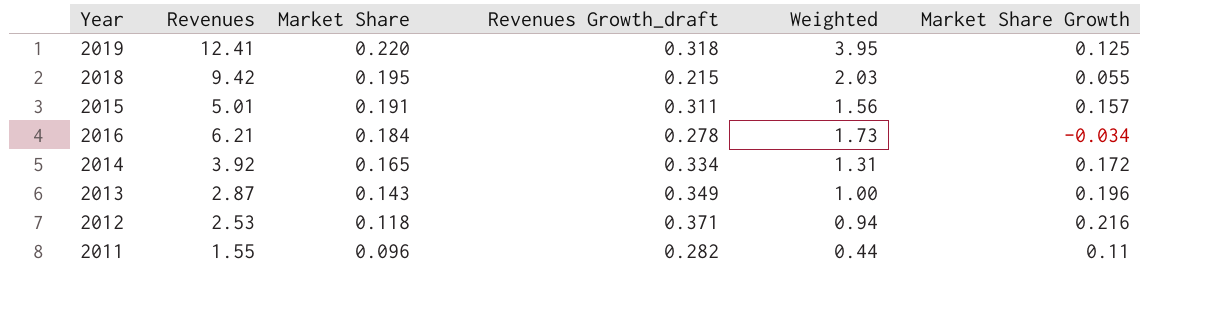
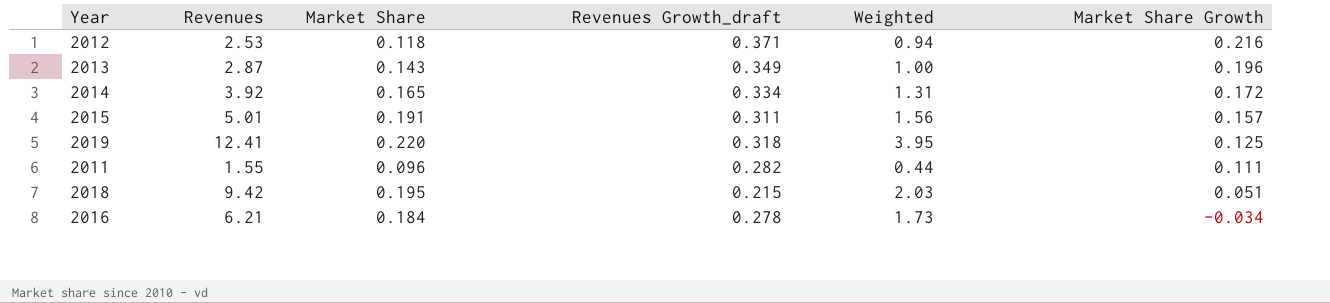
row order: Market Share descending -> Market Share Growth descending
2011 | Market Share Growth: 0.11 -> 0.111
2018 | Market Share Growth: 0.055 -> 0.051

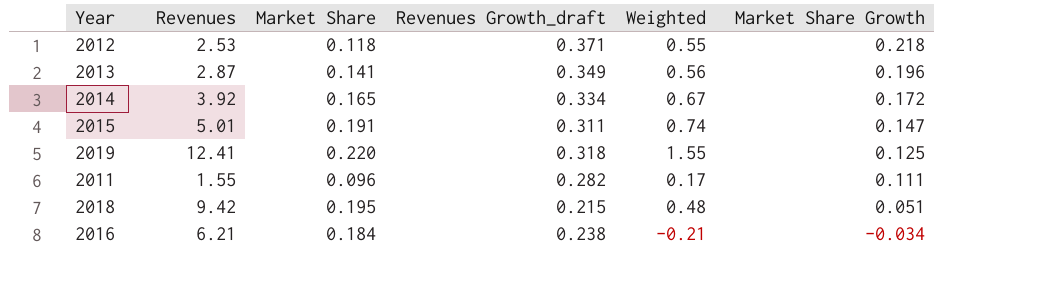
column Weighted | formula: [Revenues] * [Revenues Growth_draft] -> [Revenues] * [Market Share Growth]
2012 | Market Share Growth: 0.216 -> 0.218
2013 | Market Share: 0.143 -> 0.141
2015 | Market Share Growth: 0.157 -> 0.147
2016 | Revenues Growth_draft: 0.278 -> 0.238

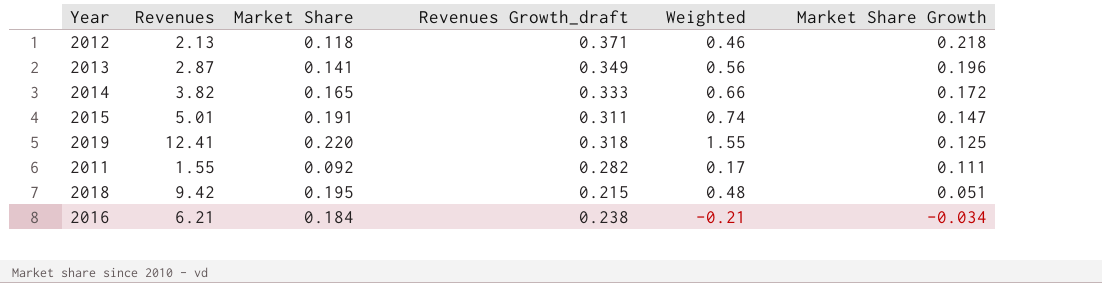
2012 | Revenues: 2.53 -> 2.13
2012 | Weighted: 0.55 -> 0.46
2014 | Revenues: 3.92 -> 3.82
2014 | Revenues Growth_draft: 0.334 -> 0.333
2014 | Weighted: 0.67 -> 0.66
2011 | Market Share: 0.096 -> 0.092

